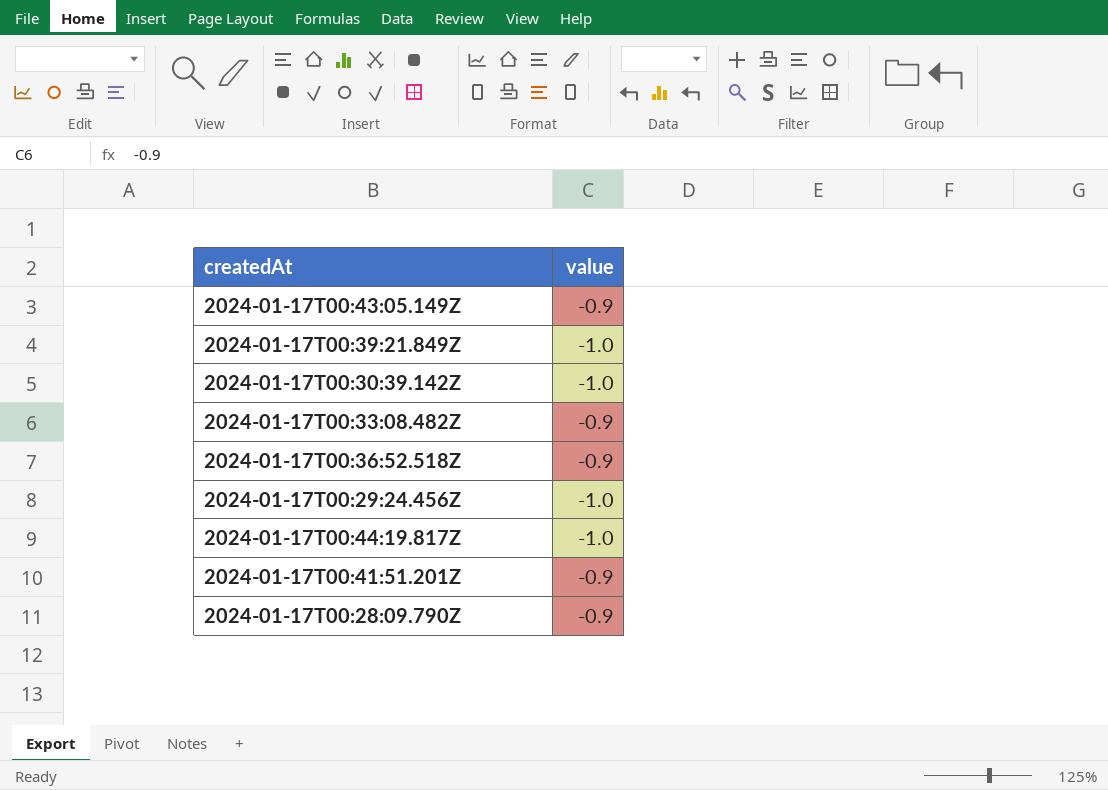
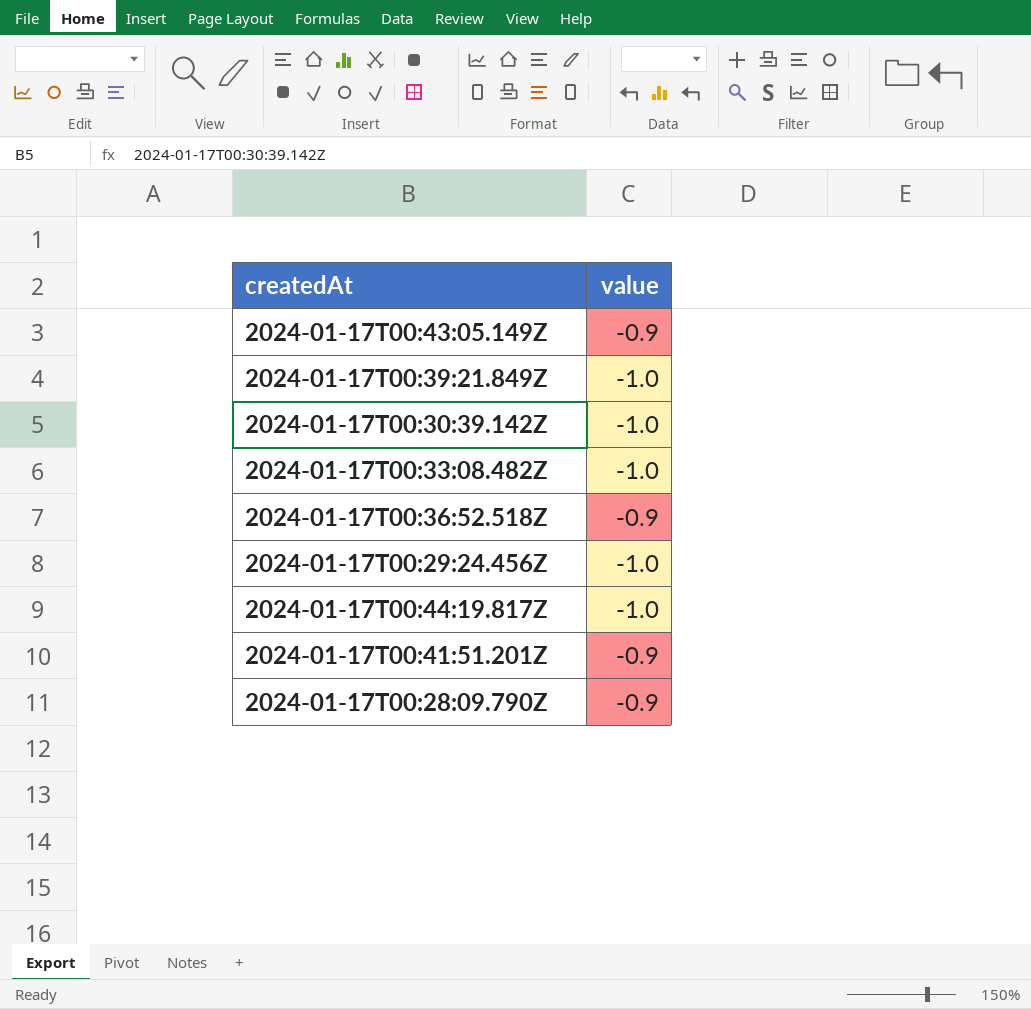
2024-01-17T00:33:08.482Z | value: -0.9 -> -1.0

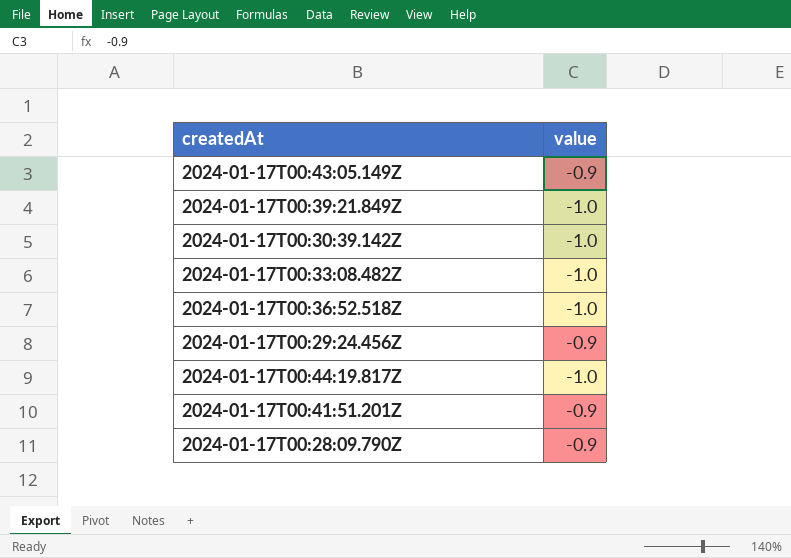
2024-01-17T00:36:52.518Z | value: -0.9 -> -1.0
2024-01-17T00:29:24.456Z | value: -1.0 -> -0.9

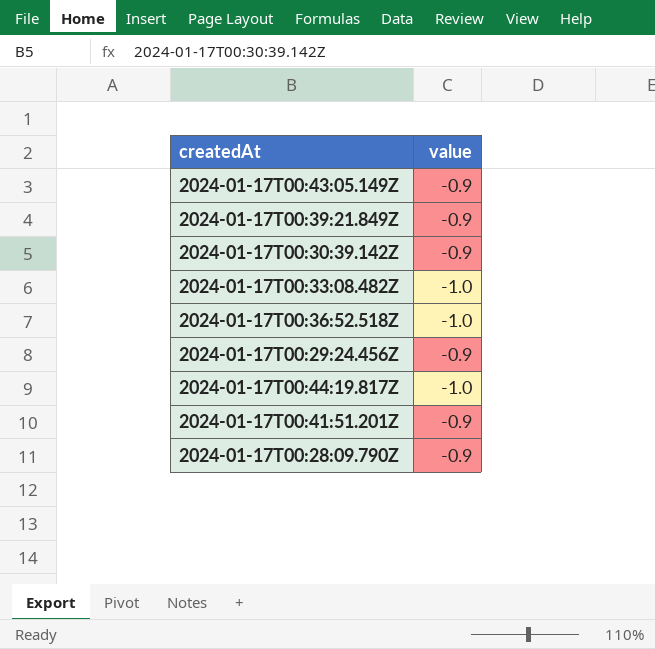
2024-01-17T00:39:21.849Z | value: -1.0 -> -0.9
2024-01-17T00:30:39.142Z | value: -1.0 -> -0.9

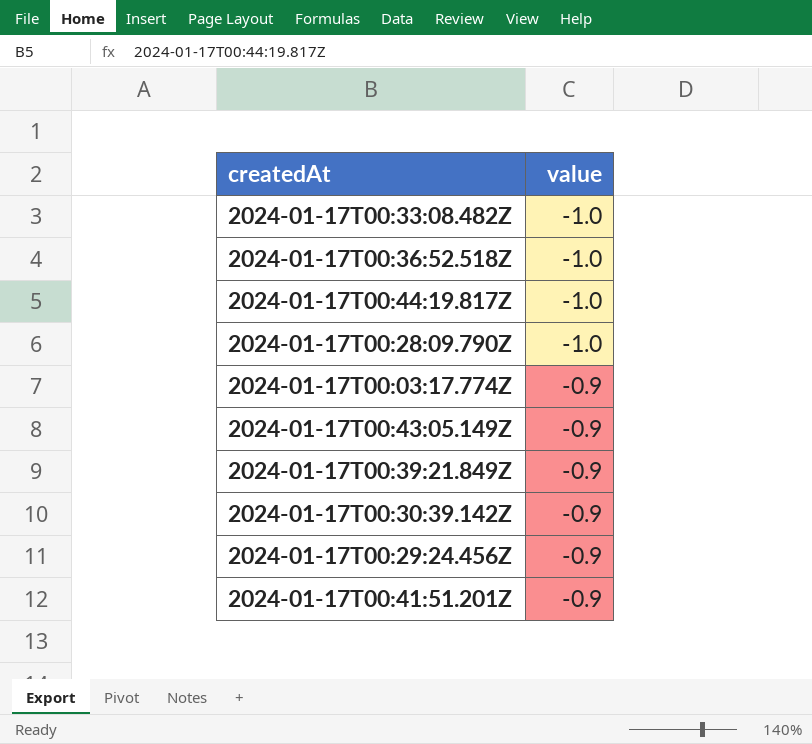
row order: none -> value ascending
2024-01-17T00:28:09.790Z | value: -0.9 -> -1.0
row 2024-01-17T00:03:17.774Z: none -> -0.9

